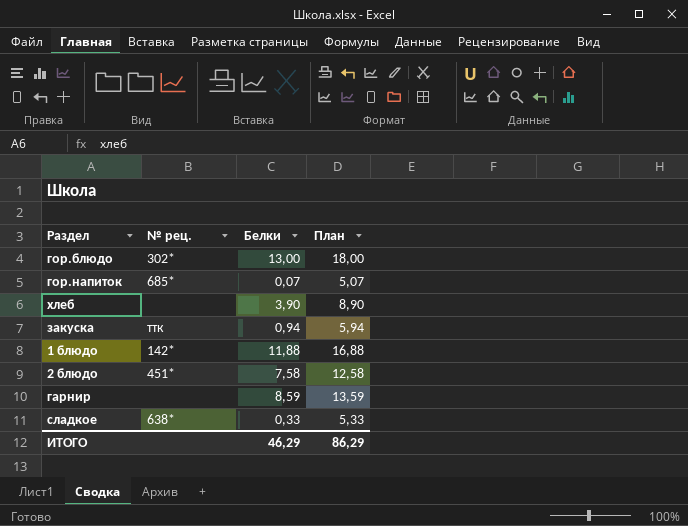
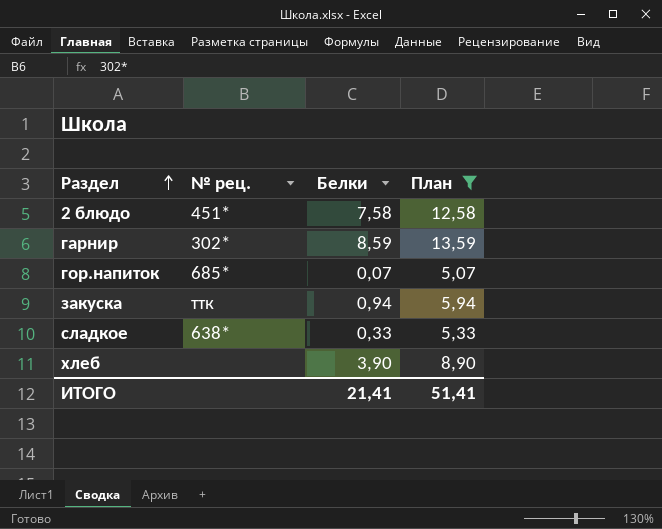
filter: none -> План <= 13,59
row order: none -> Раздел ascending
гарнир | № рец.: none -> 302*
ИТОГО | Белки: 46,29 -> 21,41
ИТОГО | План: 86,29 -> 51,41

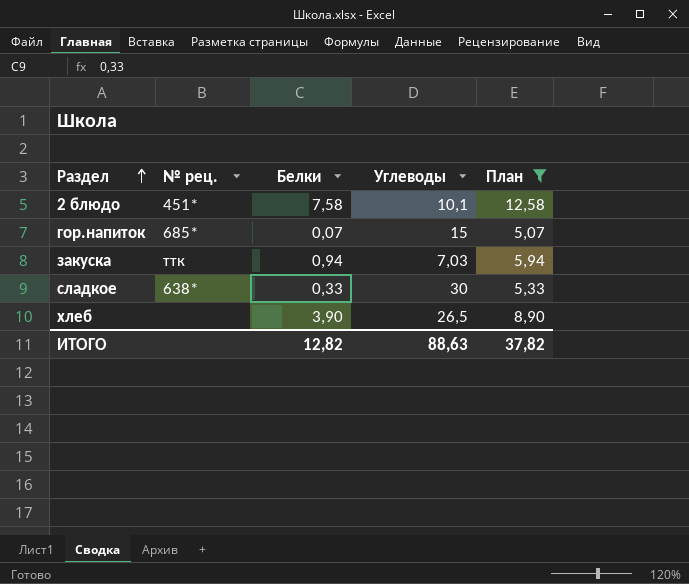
column Углеводы | position: none -> 4
row гарнир: 302* | 8,59 | 13,59 -> none
ИТОГО | Белки: 21,41 -> 12,82
ИТОГО | План: 51,41 -> 37,82

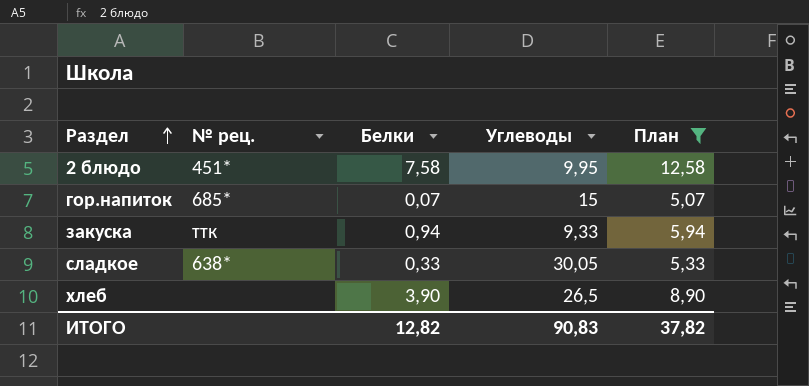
2 блюдо | Углеводы: 10,1 -> 9,95
закуска | Углеводы: 7,03 -> 9,33
сладкое | Углеводы: 30 -> 30,05
ИТОГО | Углеводы: 88,63 -> 90,83

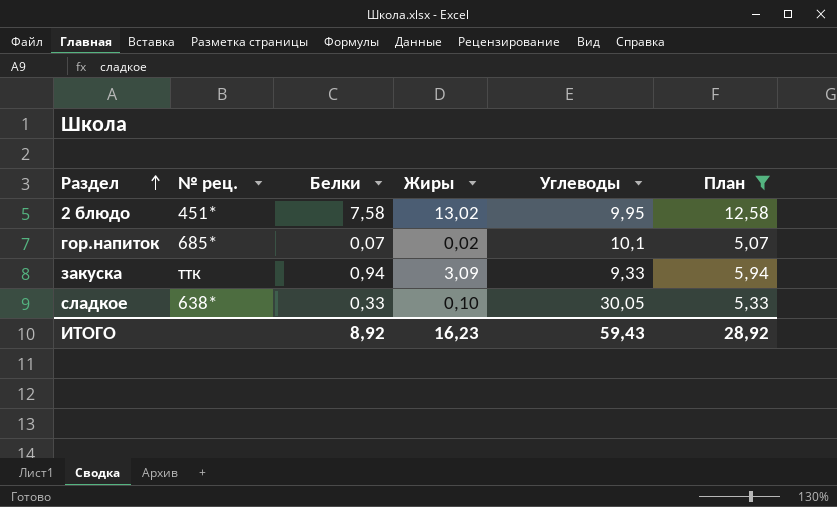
column Жиры | position: none -> 4
row хлеб: none | 3,90 | 26,5 | 8,90 -> none
гор.напиток | Углеводы: 15 -> 10,1
ИТОГО | Белки: 12,82 -> 8,92
ИТОГО | Углеводы: 90,83 -> 59,43
ИТОГО | План: 37,82 -> 28,92

